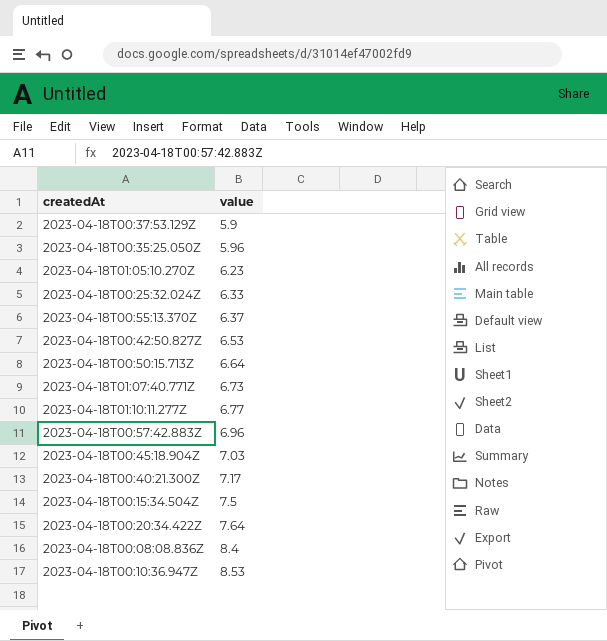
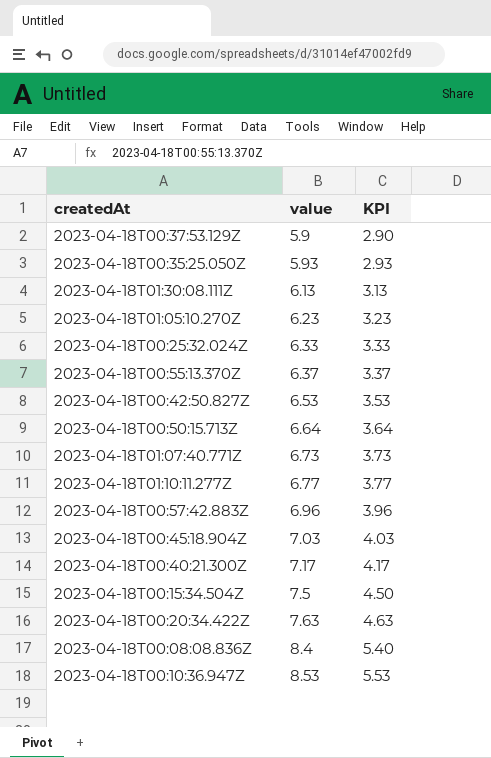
column KPI | formula: none -> [value] - 3
2023-04-18T00:35:25.050Z | value: 5.96 -> 5.93
row 2023-04-18T01:30:08.111Z: none -> 6.13 | 3.13
2023-04-18T00:20:34.422Z | value: 7.64 -> 7.63

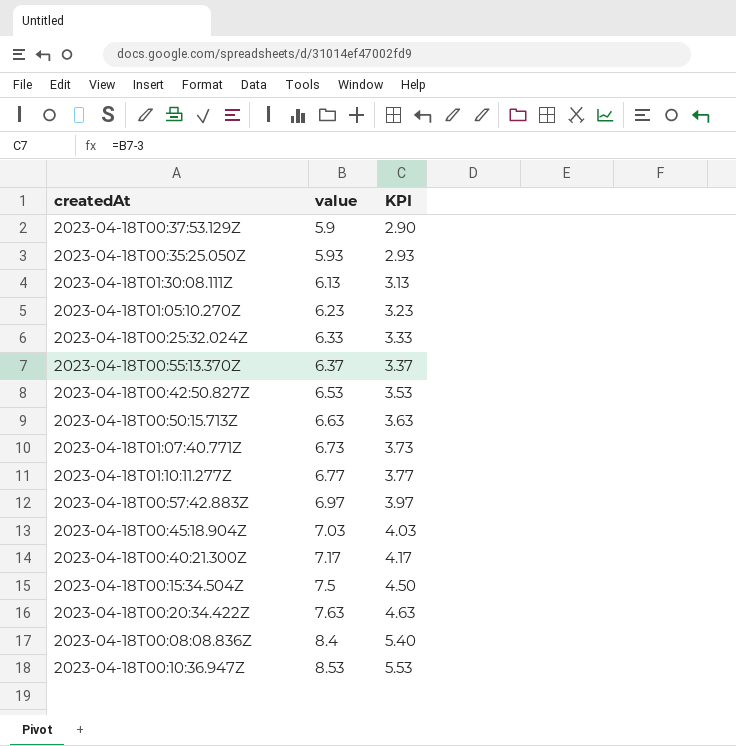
2023-04-18T00:50:15.713Z | value: 6.64 -> 6.63
2023-04-18T00:50:15.713Z | KPI: 3.64 -> 3.63
2023-04-18T00:57:42.883Z | value: 6.96 -> 6.97
2023-04-18T00:57:42.883Z | KPI: 3.96 -> 3.97

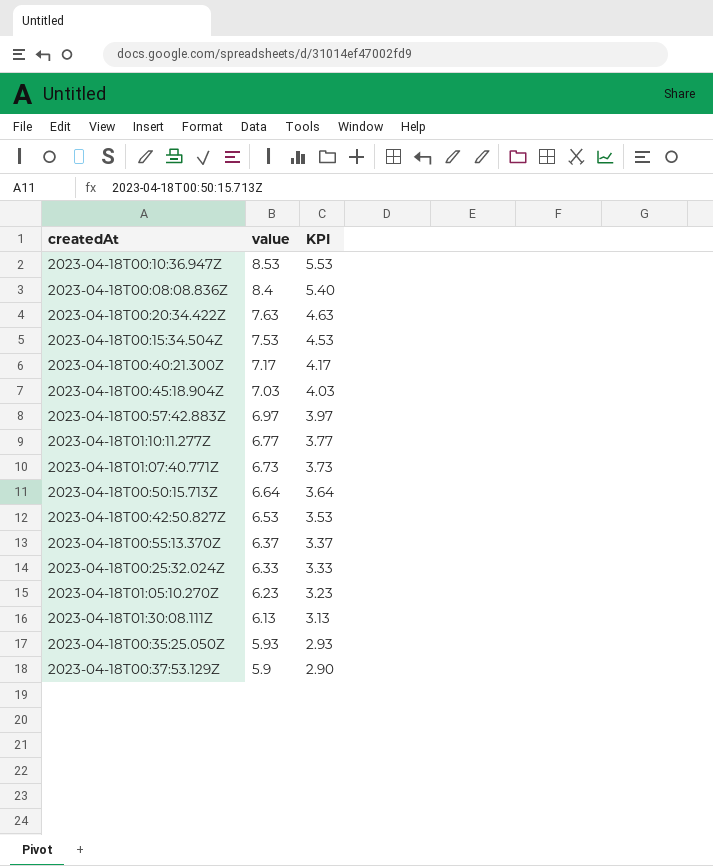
row order: value ascending -> value descending
2023-04-18T00:15:34.504Z | value: 7.5 -> 7.53
2023-04-18T00:15:34.504Z | KPI: 4.50 -> 4.53
2023-04-18T00:50:15.713Z | value: 6.63 -> 6.64
2023-04-18T00:50:15.713Z | KPI: 3.63 -> 3.64

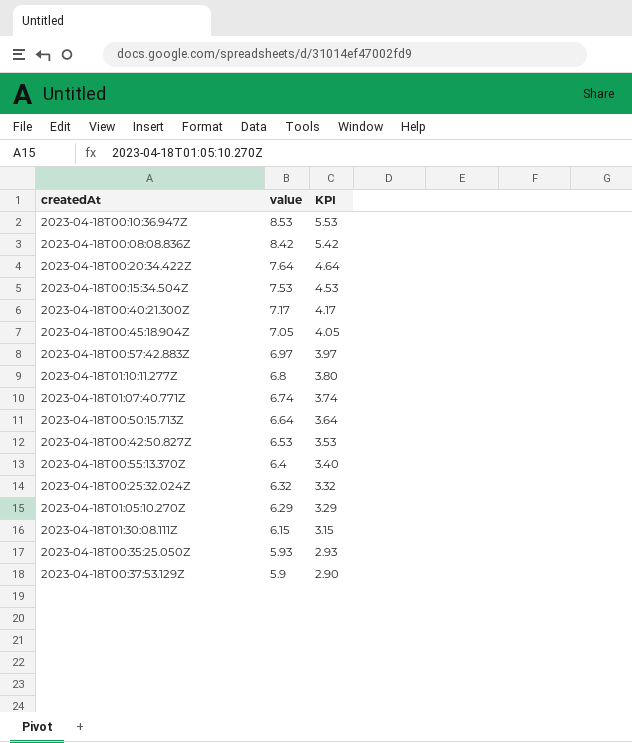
2023-04-18T00:08:08.836Z | value: 8.4 -> 8.42
2023-04-18T00:08:08.836Z | KPI: 5.40 -> 5.42
2023-04-18T00:20:34.422Z | value: 7.63 -> 7.64
2023-04-18T00:20:34.422Z | KPI: 4.63 -> 4.64
2023-04-18T00:45:18.904Z | value: 7.03 -> 7.05
2023-04-18T00:45:18.904Z | KPI: 4.03 -> 4.05
2023-04-18T01:10:11.277Z | value: 6.77 -> 6.8
2023-04-18T01:10:11.277Z | KPI: 3.77 -> 3.80
2023-04-18T01:07:40.771Z | value: 6.73 -> 6.74
2023-04-18T01:07:40.771Z | KPI: 3.73 -> 3.74
2023-04-18T00:55:13.370Z | value: 6.37 -> 6.4
2023-04-18T00:55:13.370Z | KPI: 3.37 -> 3.40
2023-04-18T00:25:32.024Z | value: 6.33 -> 6.32
2023-04-18T00:25:32.024Z | KPI: 3.33 -> 3.32
2023-04-18T01:05:10.270Z | value: 6.23 -> 6.29
2023-04-18T01:05:10.270Z | KPI: 3.23 -> 3.29
2023-04-18T01:30:08.111Z | value: 6.13 -> 6.15
2023-04-18T01:30:08.111Z | KPI: 3.13 -> 3.15

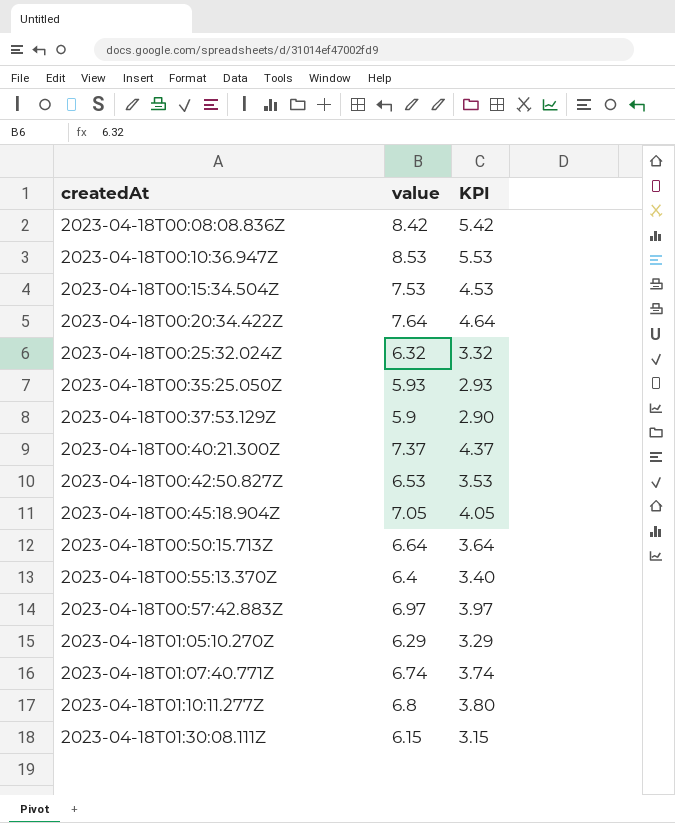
row order: value descending -> createdAt ascending
2023-04-18T00:40:21.300Z | value: 7.17 -> 7.37
2023-04-18T00:40:21.300Z | KPI: 4.17 -> 4.37

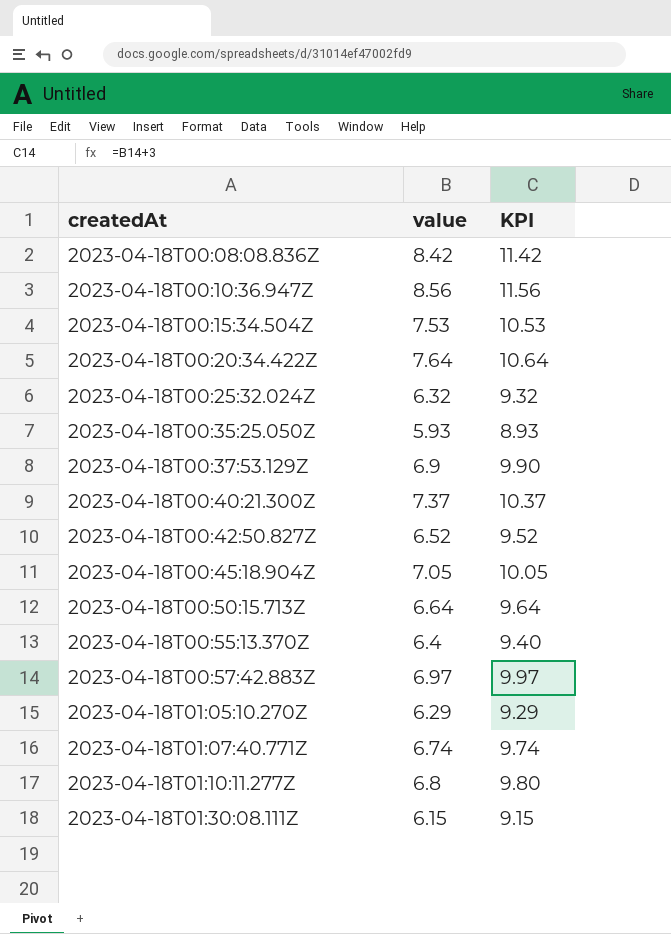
column KPI | formula: [value] - 3 -> [value] + 3
2023-04-18T00:10:36.947Z | value: 8.53 -> 8.56
2023-04-18T00:37:53.129Z | value: 5.9 -> 6.9
2023-04-18T00:42:50.827Z | value: 6.53 -> 6.52

